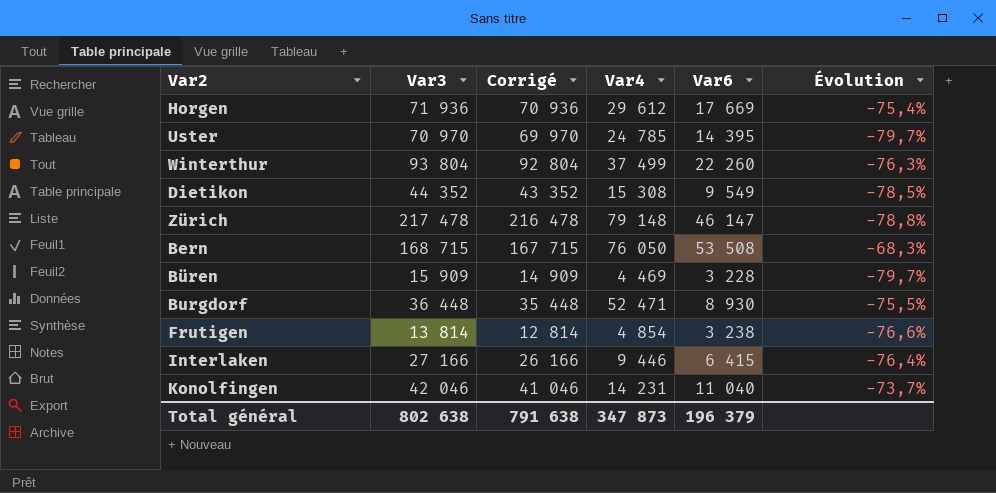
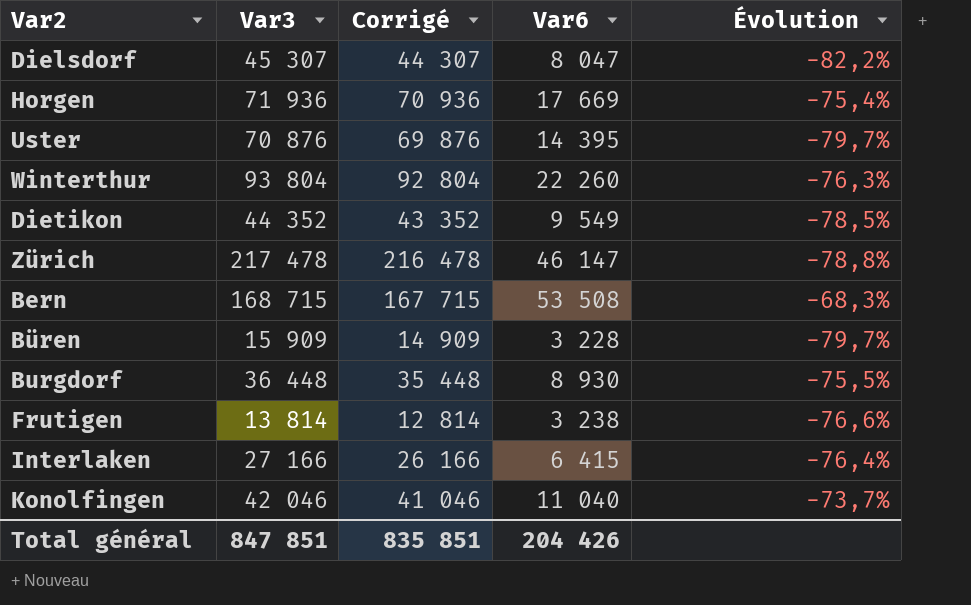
column Var4 | position: 4 -> none
row Dielsdorf: none -> 45 307 | 44 307 | 8 047 | -82,2%
Uster | Var3: 70 970 -> 70 876
Uster | Corrigé: 69 970 -> 69 876
Total général | Var3: 802 638 -> 847 851
Total général | Corrigé: 791 638 -> 835 851
Total général | Var6: 196 379 -> 204 426

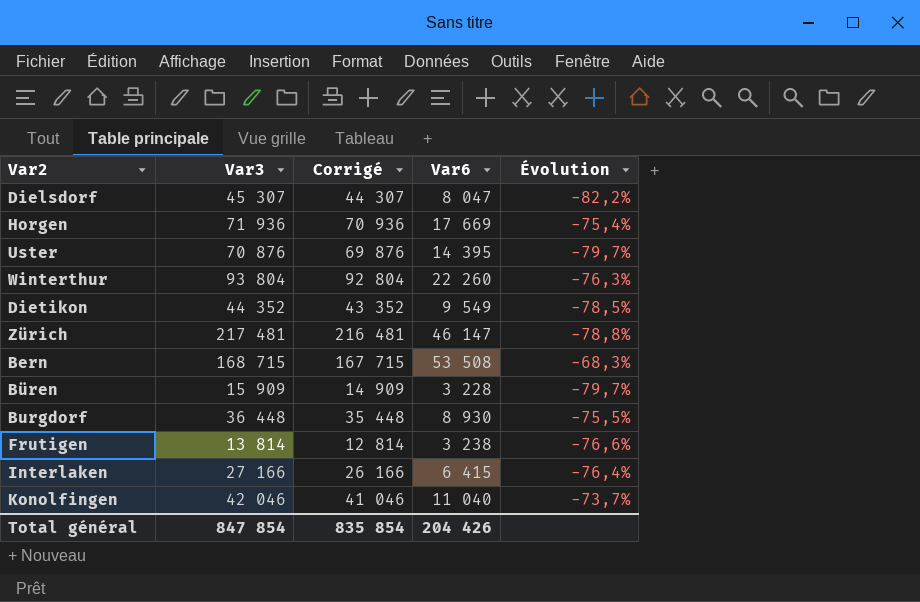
Zürich | Var3: 217 478 -> 217 481
Zürich | Corrigé: 216 478 -> 216 481
Total général | Var3: 847 851 -> 847 854
Total général | Corrigé: 835 851 -> 835 854

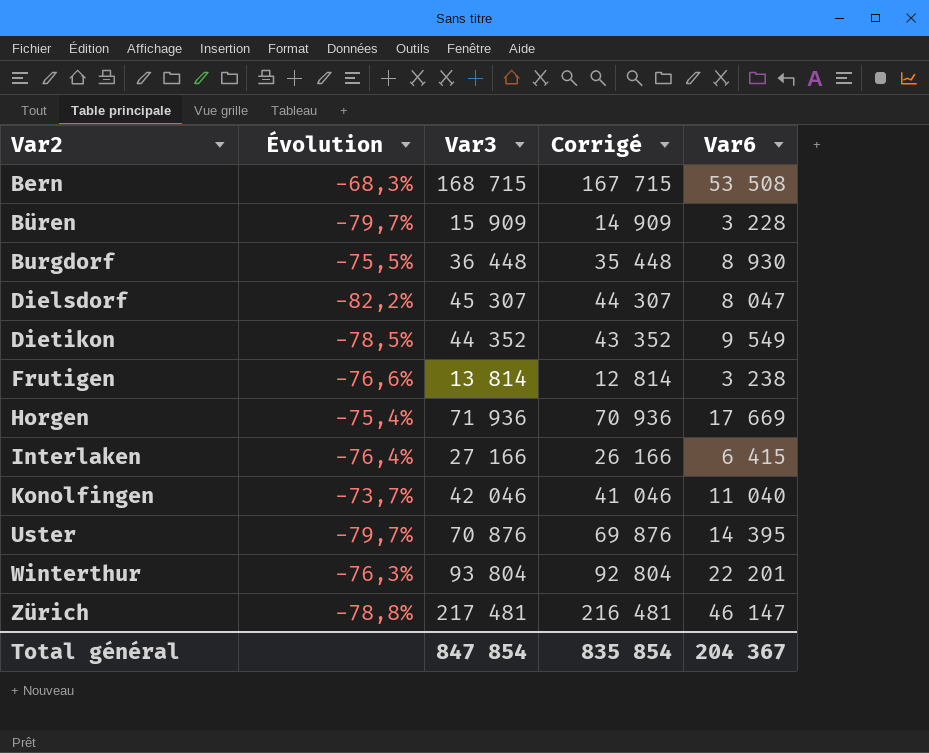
row order: none -> Var2 ascending
column Évolution | position: 5 -> 2
Winterthur | Var6: 22 260 -> 22 201
Total général | Var6: 204 426 -> 204 367

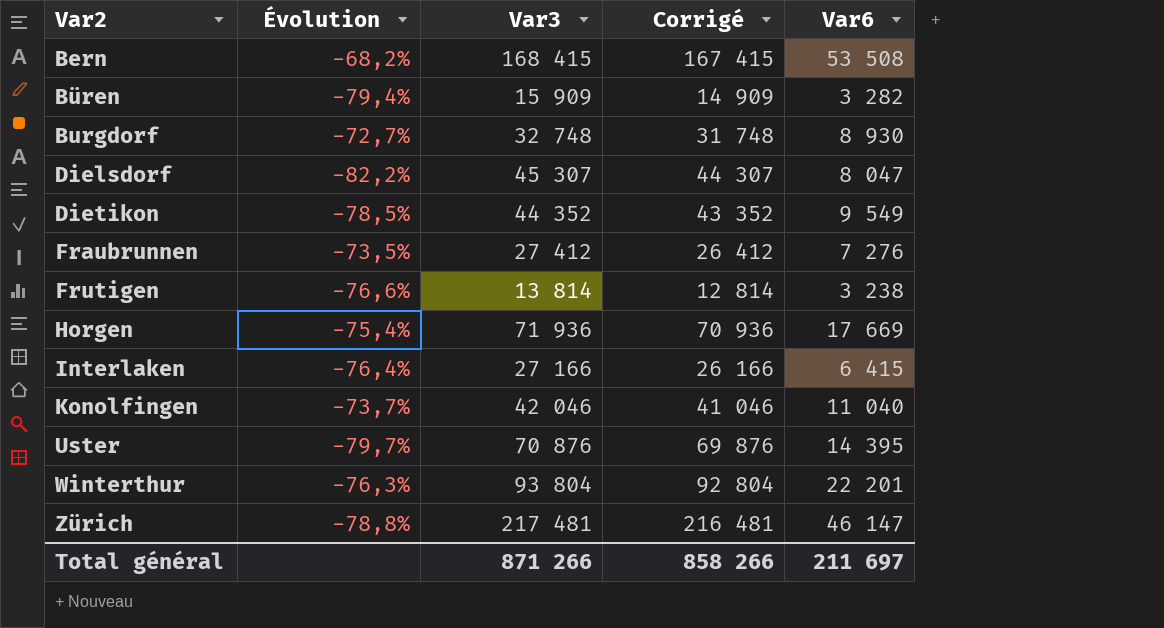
Bern | Évolution: -68,3% -> -68,2%
Bern | Var3: 168 715 -> 168 415
Bern | Corrigé: 167 715 -> 167 415
Büren | Évolution: -79,7% -> -79,4%
Büren | Var6: 3 228 -> 3 282
Burgdorf | Évolution: -75,5% -> -72,7%
Burgdorf | Var3: 36 448 -> 32 748
Burgdorf | Corrigé: 35 448 -> 31 748
row Fraubrunnen: none -> -73,5% | 27 412 | 26 412 | 7 276
Total général | Var3: 847 854 -> 871 266
Total général | Corrigé: 835 854 -> 858 266
Total général | Var6: 204 367 -> 211 697

